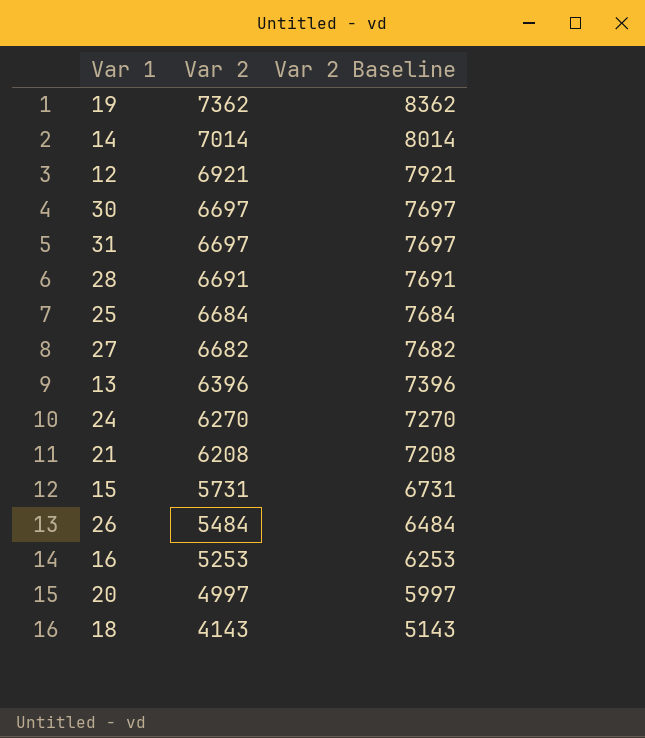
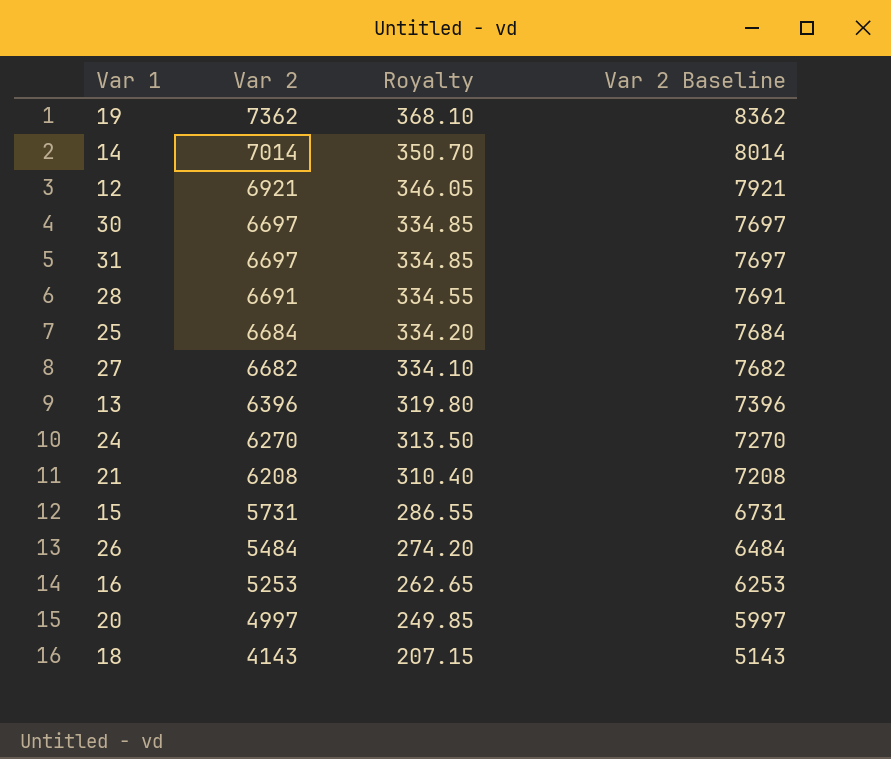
column Royalty | formula: none -> [Var 2] * 0.05

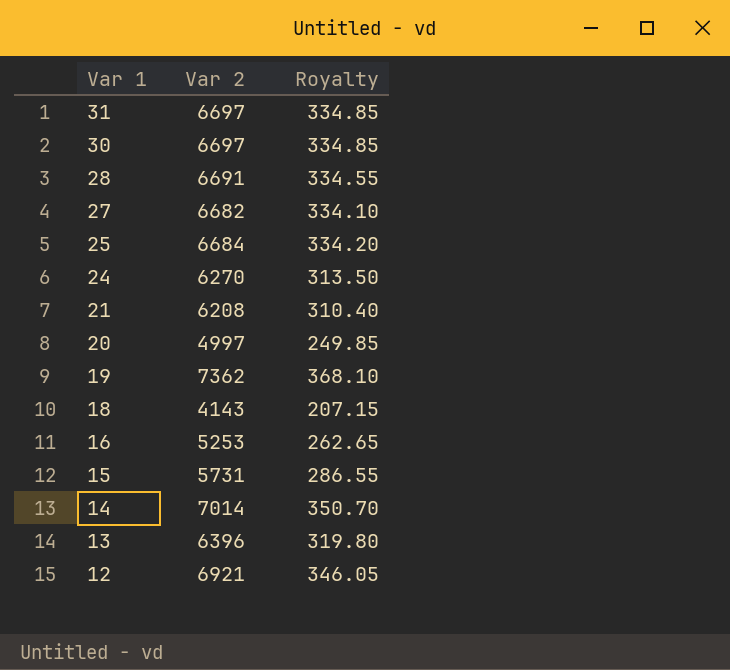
row order: Var 2 descending -> Var 1 descending
column Var 2 Baseline | formula: [Var 2] + 1000 -> none
row 26: 5484 | 274.20 | 6484 -> none

